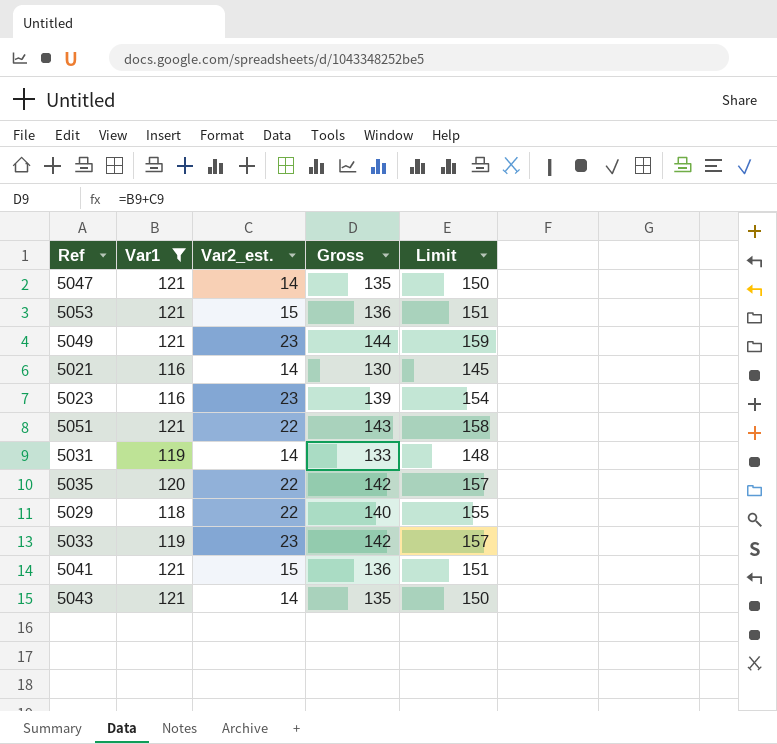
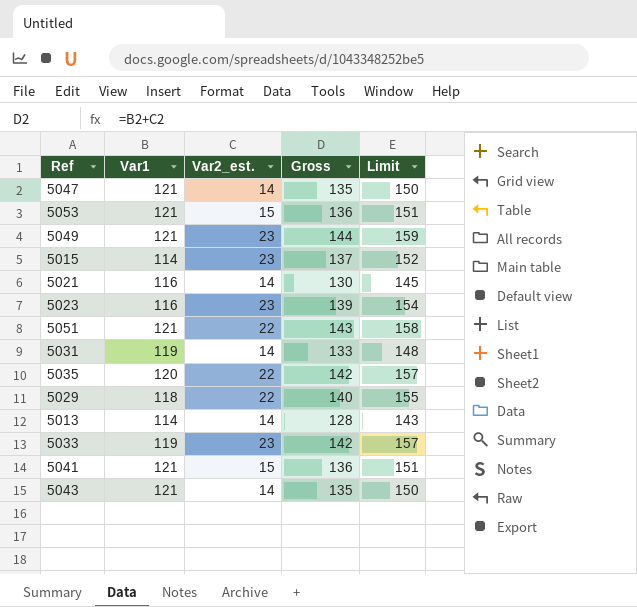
filter: Var1 != 114 -> none

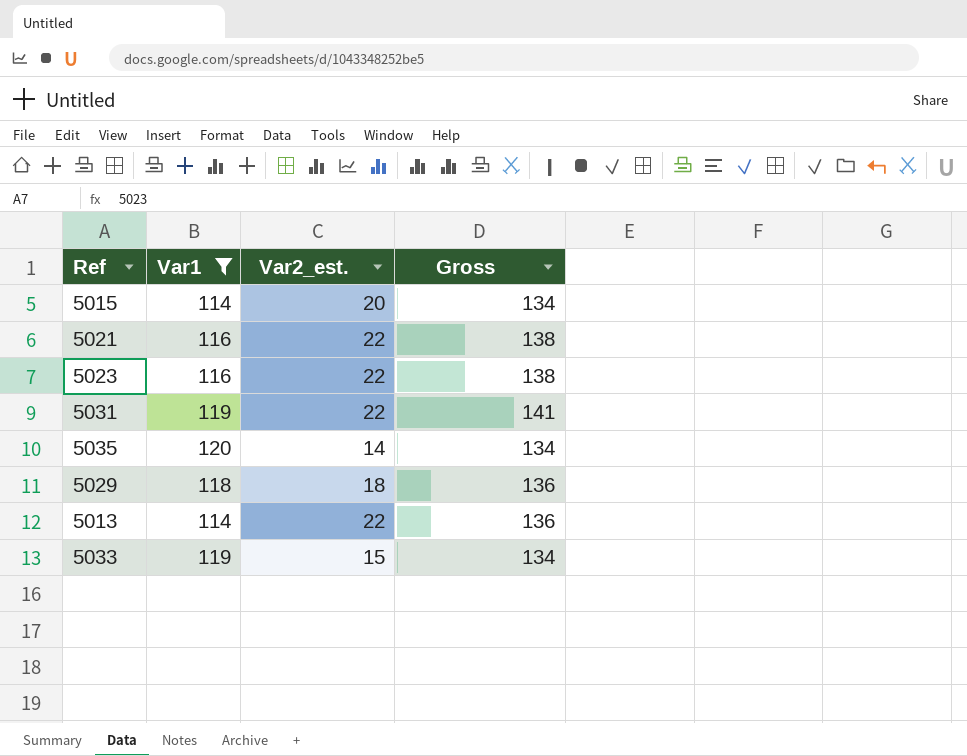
filter: none -> Var1 != 121
column Limit | formula: [Gross] + 15 -> none
5015 | Var2_est.: 23 -> 20
5015 | Gross: 137 -> 134
5021 | Var2_est.: 14 -> 22
5021 | Gross: 130 -> 138
5023 | Var2_est.: 23 -> 22
5023 | Gross: 139 -> 138
5031 | Var2_est.: 14 -> 22
5031 | Gross: 133 -> 141
5035 | Var2_est.: 22 -> 14
5035 | Gross: 142 -> 134
5029 | Var2_est.: 22 -> 18
5029 | Gross: 140 -> 136
5013 | Var2_est.: 14 -> 22
5013 | Gross: 128 -> 136
5033 | Var2_est.: 23 -> 15
5033 | Gross: 142 -> 134

